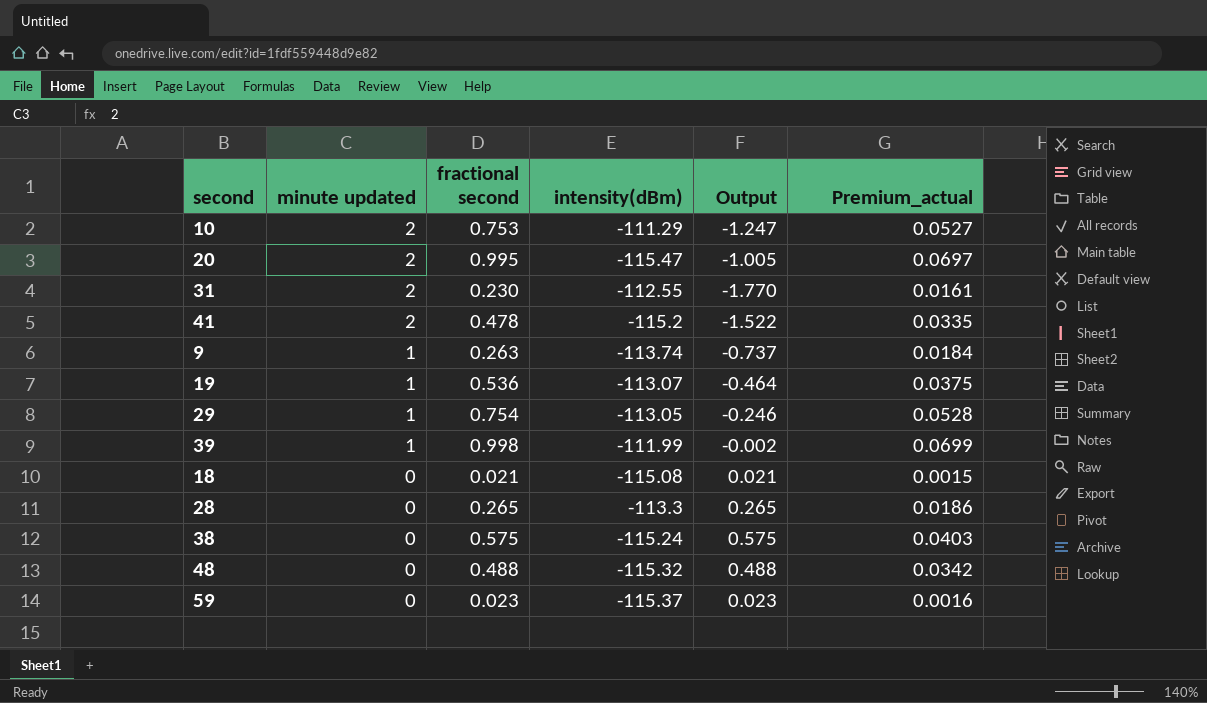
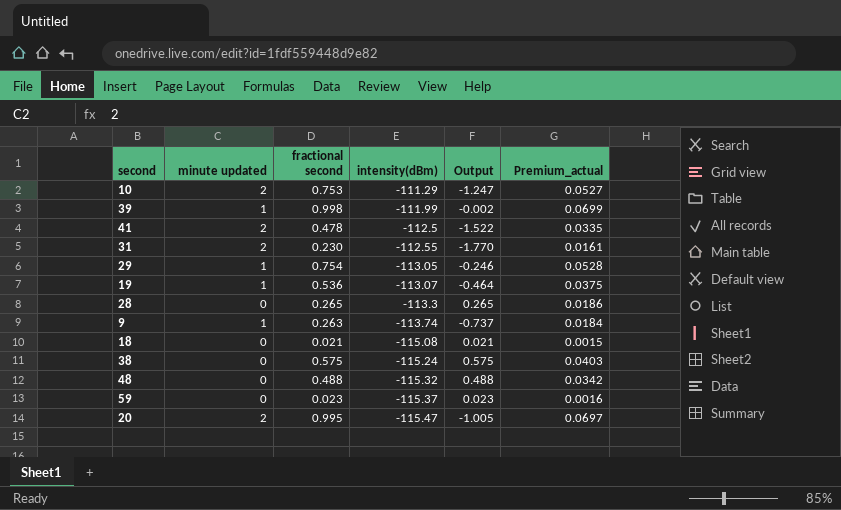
row order: minute updated descending -> intensity(dBm) descending
41 | intensity(dBm): -115.2 -> -112.5

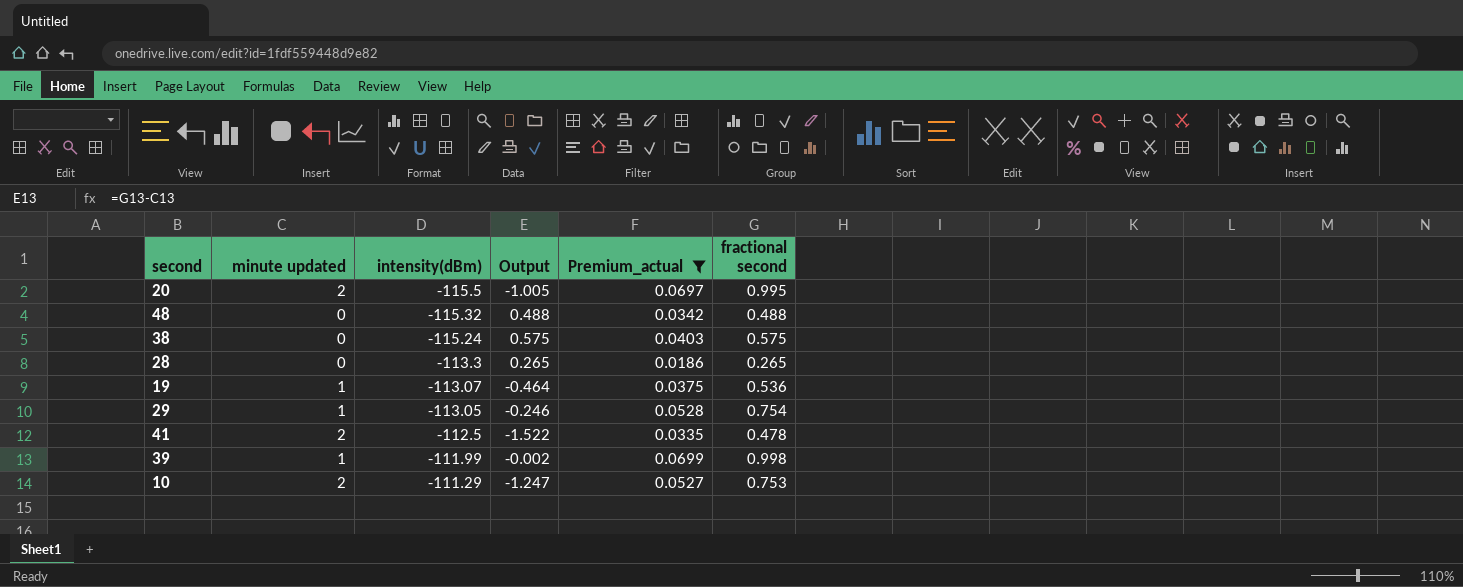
filter: none -> Premium_actual >= 0.0186
row order: intensity(dBm) descending -> intensity(dBm) ascending
column fractional second | position: 3 -> 6
20 | intensity(dBm): -115.47 -> -115.5

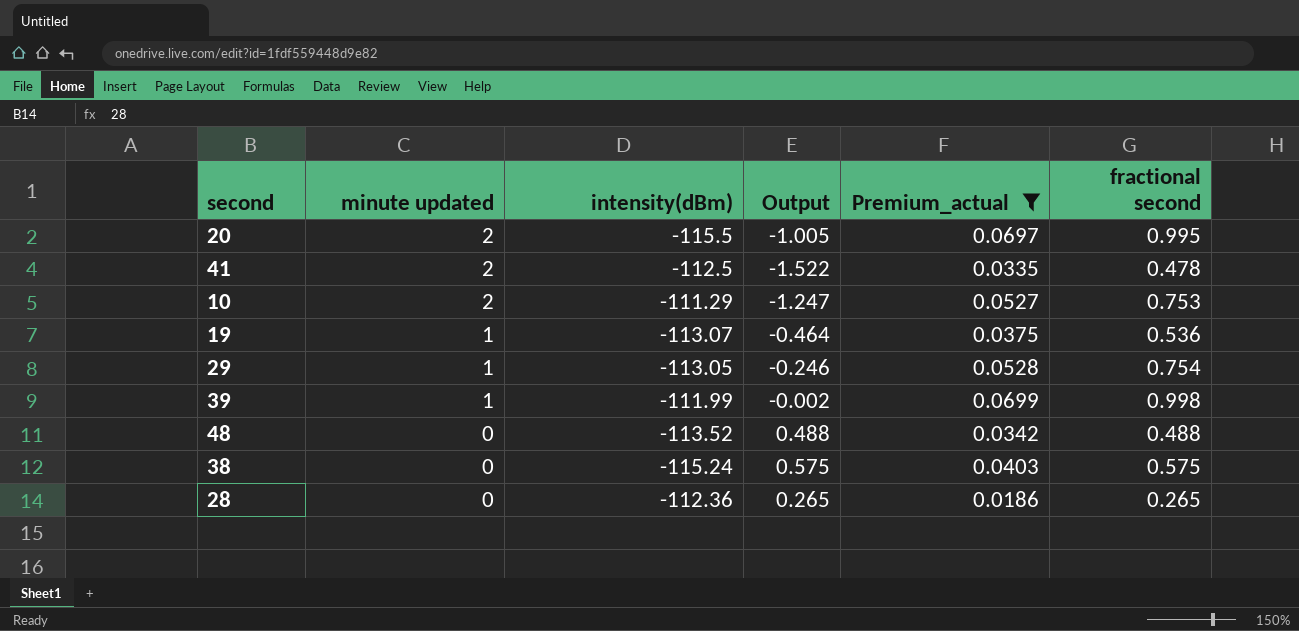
row order: intensity(dBm) ascending -> minute updated descending
48 | intensity(dBm): -115.32 -> -113.52
28 | intensity(dBm): -113.3 -> -112.36

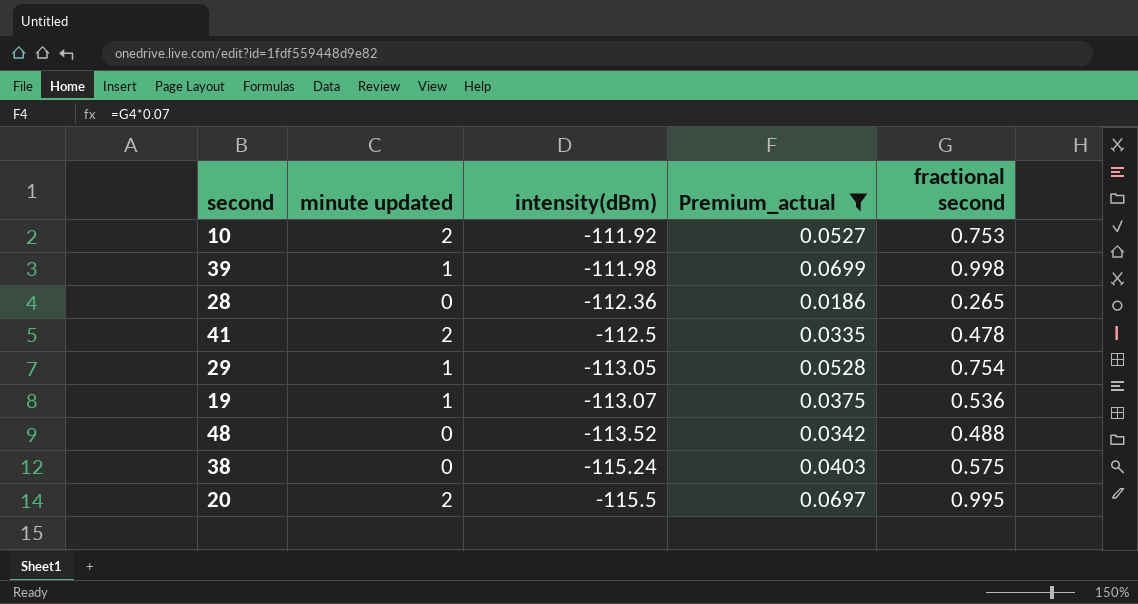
row order: minute updated descending -> intensity(dBm) descending
column Output | formula: [fractional second] - [minute updated] -> none
10 | intensity(dBm): -111.29 -> -111.92
39 | intensity(dBm): -111.99 -> -111.98

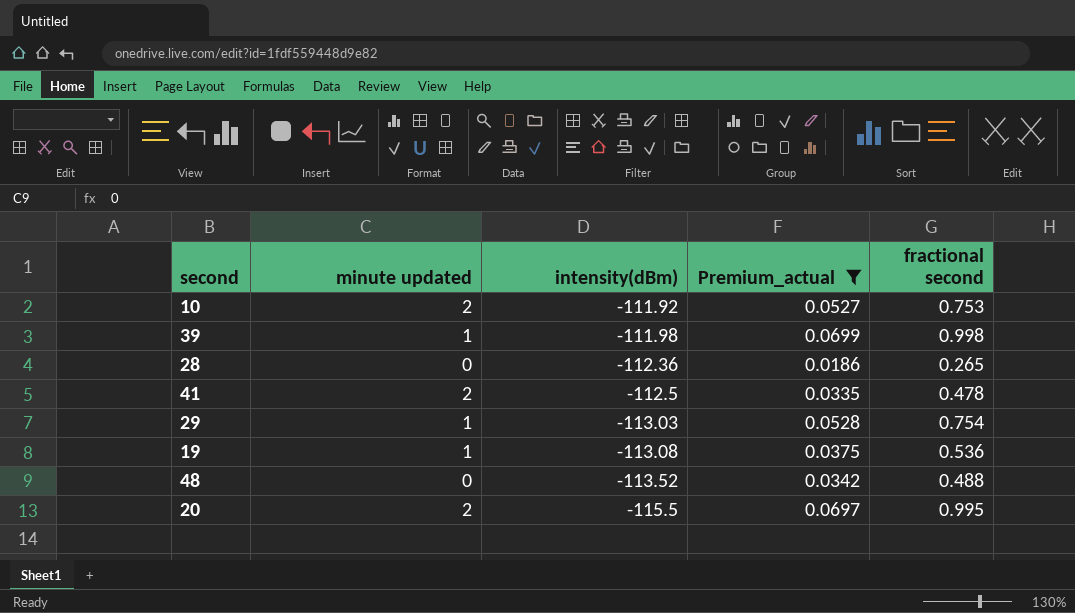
row 38: 0 | -115.24 | 0.0403 | 0.575 -> none
29 | intensity(dBm): -113.05 -> -113.03
19 | intensity(dBm): -113.07 -> -113.08

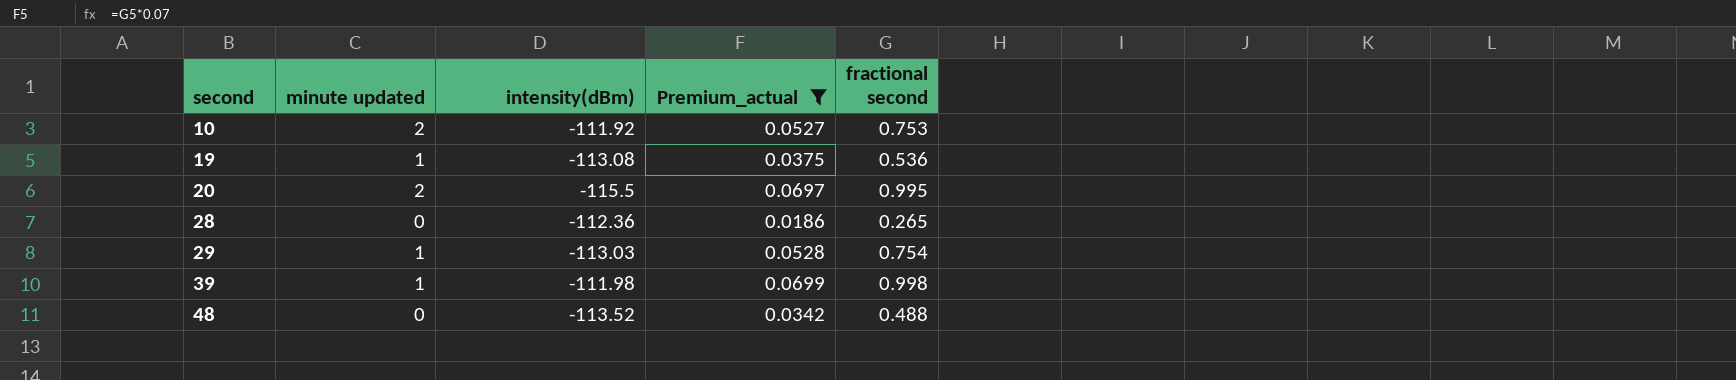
row order: intensity(dBm) descending -> second ascending
row 41: 2 | -112.5 | 0.0335 | 0.478 -> none

